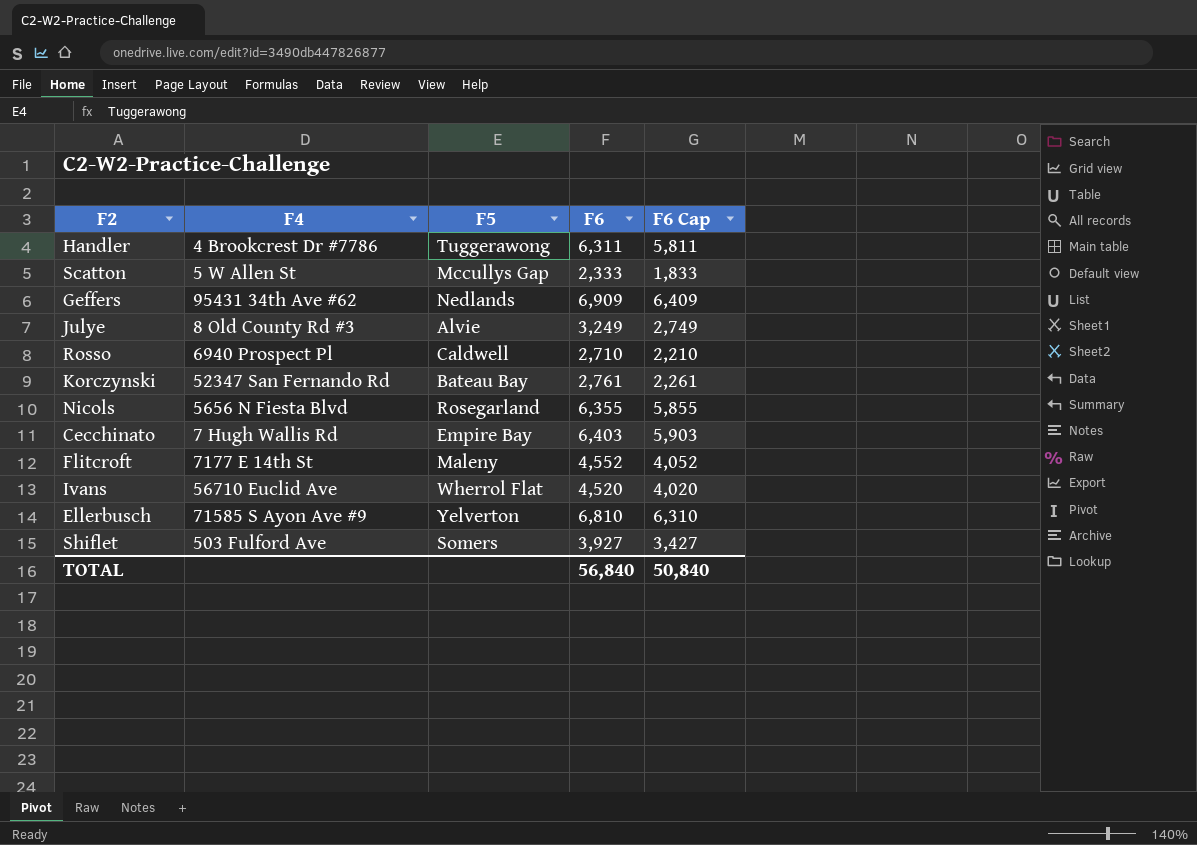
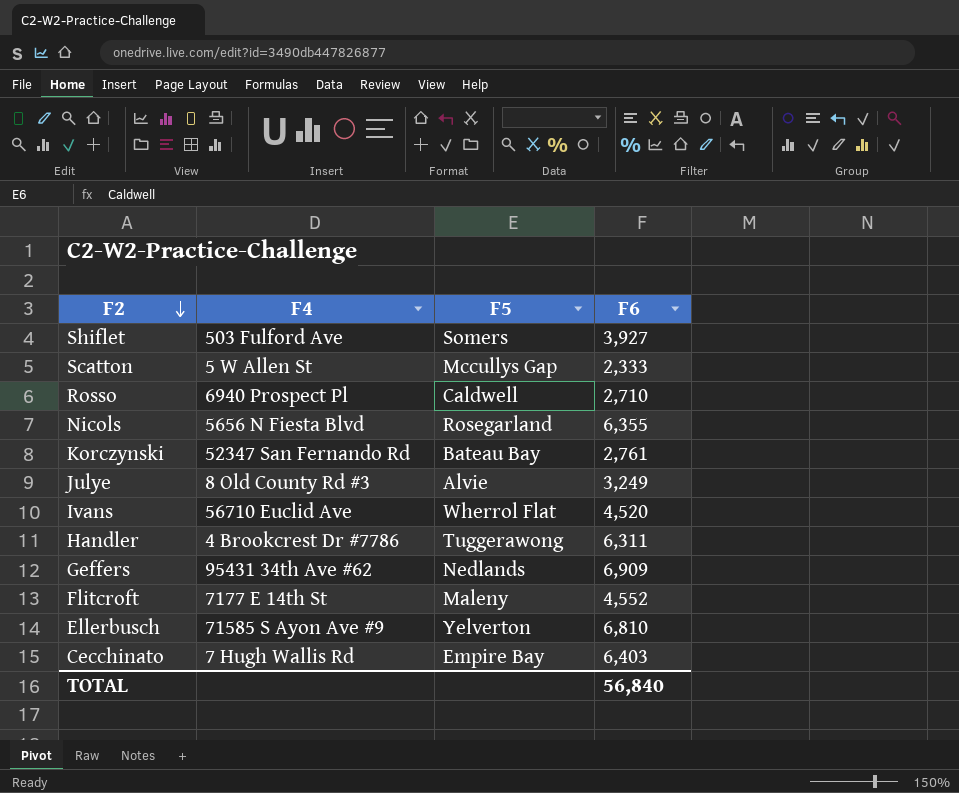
row order: none -> F2 descending
column F6 Cap | formula: [F6] - 500 -> none

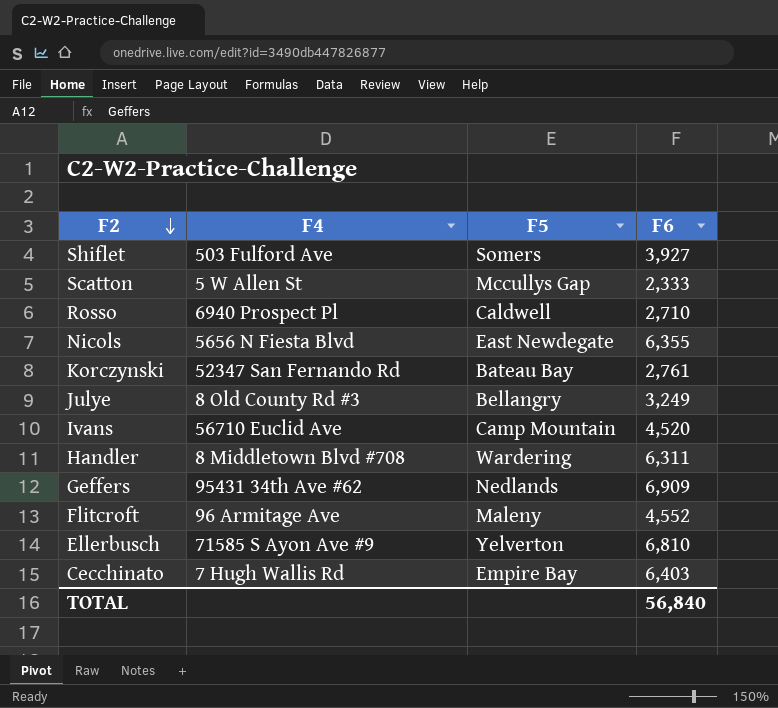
Nicols | F5: Rosegarland -> East Newdegate
Julye | F5: Alvie -> Bellangry
Ivans | F5: Wherrol Flat -> Camp Mountain
Handler | F4: 4 Brookcrest Dr #7786 -> 8 Middletown Blvd #708
Handler | F5: Tuggerawong -> Wardering
Flitcroft | F4: 7177 E 14th St -> 96 Armitage Ave

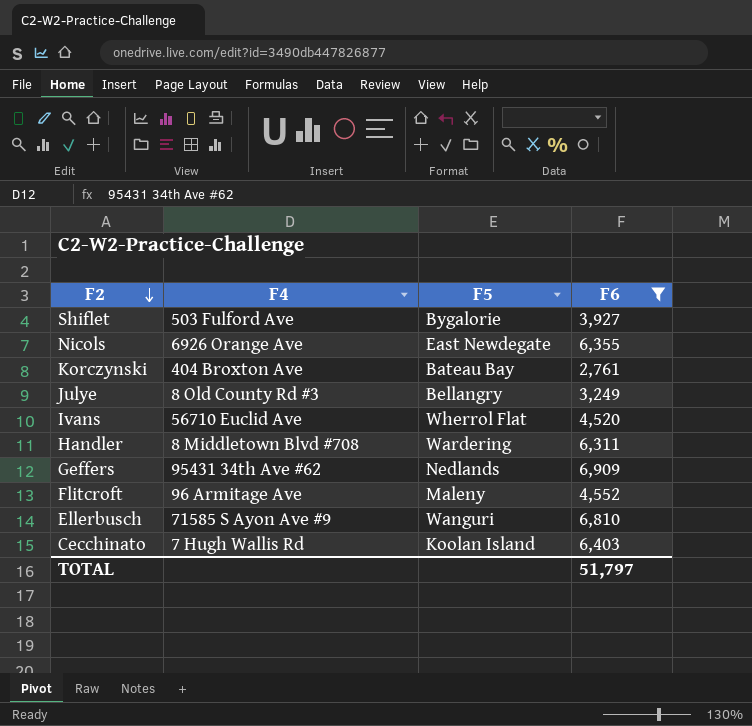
filter: none -> F6 >= 2,761
Shiflet | F5: Somers -> Bygalorie
Nicols | F4: 5656 N Fiesta Blvd -> 6926 Orange Ave
Korczynski | F4: 52347 San Fernando Rd -> 404 Broxton Ave
Ivans | F5: Camp Mountain -> Wherrol Flat
Ellerbusch | F5: Yelverton -> Wanguri
Cecchinato | F5: Empire Bay -> Koolan Island
TOTAL | F6: 56,840 -> 51,797

